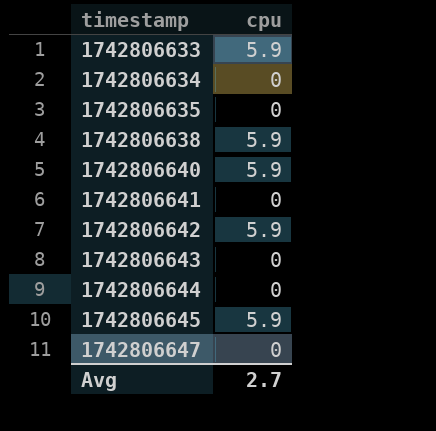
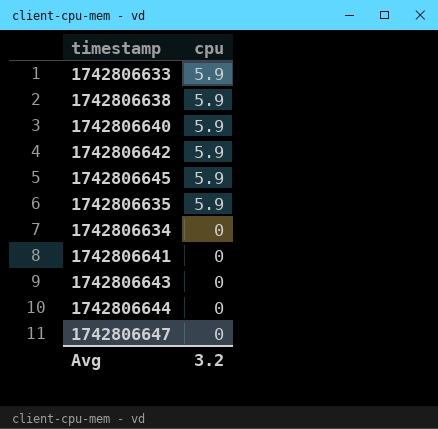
row order: timestamp ascending -> cpu descending
1742806635 | cpu: 0 -> 5.9
Avg | cpu: 2.7 -> 3.2

